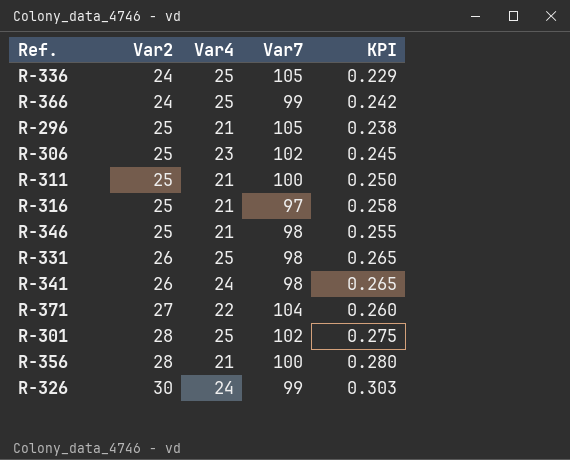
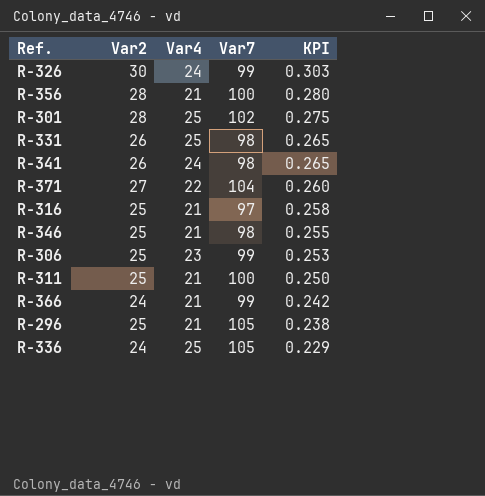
row order: Var2 ascending -> KPI descending
R-306 | Var7: 102 -> 99
R-306 | KPI: 0.245 -> 0.253
R-366 | Var4: 25 -> 21

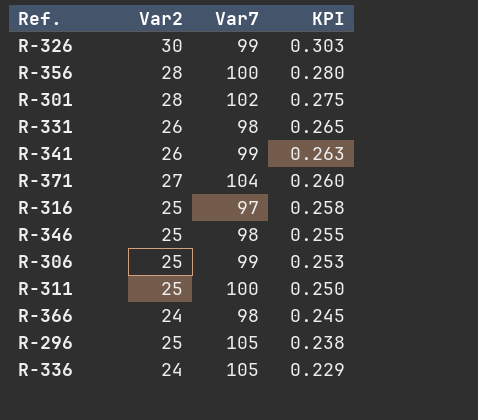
column Var4 | position: 3 -> none
R-341 | Var7: 98 -> 99
R-341 | KPI: 0.265 -> 0.263
R-366 | Var7: 99 -> 98
R-366 | KPI: 0.242 -> 0.245

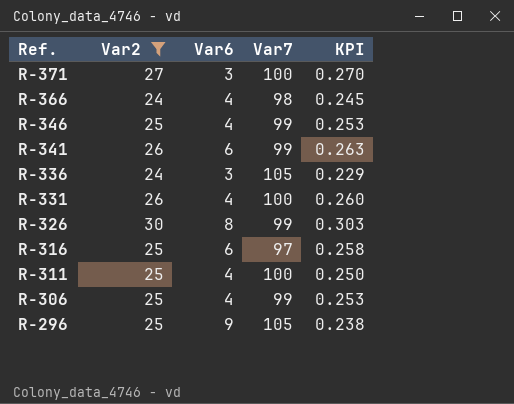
filter: none -> Var2 != 28
row order: KPI descending -> Ref. descending
column Var6 | position: none -> 3
R-371 | Var7: 104 -> 100
R-371 | KPI: 0.260 -> 0.270
R-346 | Var7: 98 -> 99
R-346 | KPI: 0.255 -> 0.253
R-331 | Var7: 98 -> 100
R-331 | KPI: 0.265 -> 0.260

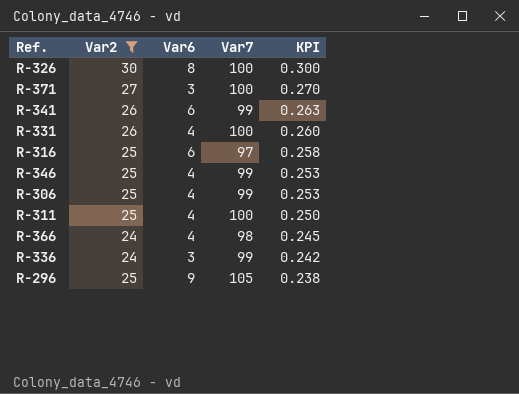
row order: Ref. descending -> KPI descending
R-326 | Var7: 99 -> 100
R-326 | KPI: 0.303 -> 0.300
R-336 | Var7: 105 -> 99
R-336 | KPI: 0.229 -> 0.242

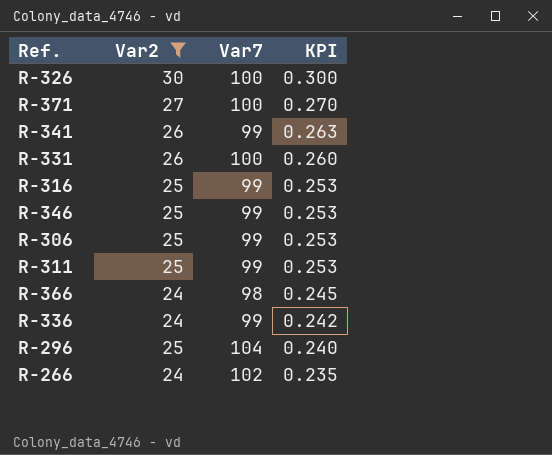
column Var6 | position: 3 -> none
R-316 | Var7: 97 -> 99
R-316 | KPI: 0.258 -> 0.253
R-311 | Var7: 100 -> 99
R-311 | KPI: 0.250 -> 0.253
R-296 | Var7: 105 -> 104
R-296 | KPI: 0.238 -> 0.240
row R-266: none -> 24 | 102 | 0.235

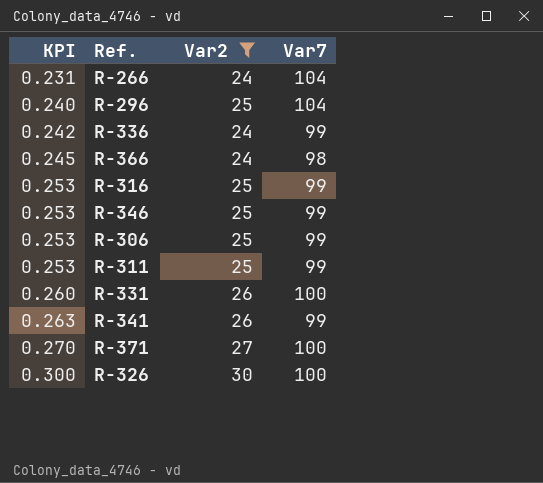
row order: KPI descending -> KPI ascending
column KPI | position: 4 -> 1
R-266 | KPI: 0.235 -> 0.231
R-266 | Var7: 102 -> 104

